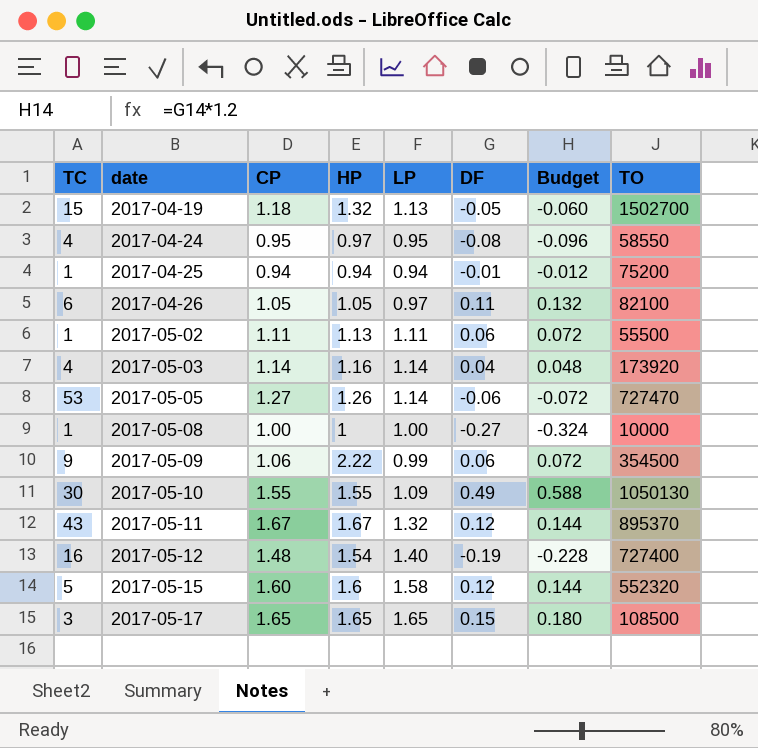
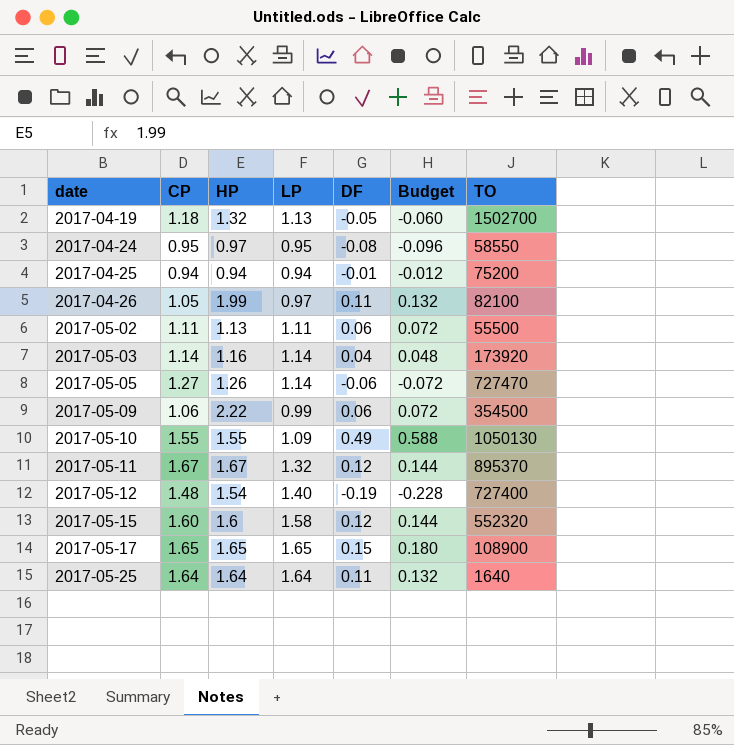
column TC | position: 1 -> none
row 2017-05-08: 1 | 1.00 | 1 | 1.00 | -0.27 | -0.324 | 10000 -> none
2017-04-26 | HP: 1.05 -> 1.99
2017-05-17 | TO: 108500 -> 108900
row 2017-05-25: none -> 1.64 | 1.64 | 1.64 | 0.11 | 0.132 | 1640

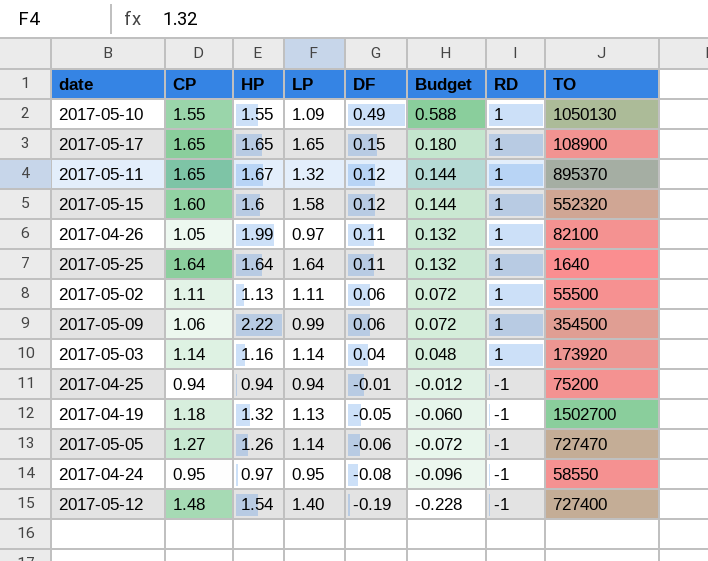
row order: date ascending -> DF descending
column RD | position: none -> 7
2017-05-11 | CP: 1.67 -> 1.65

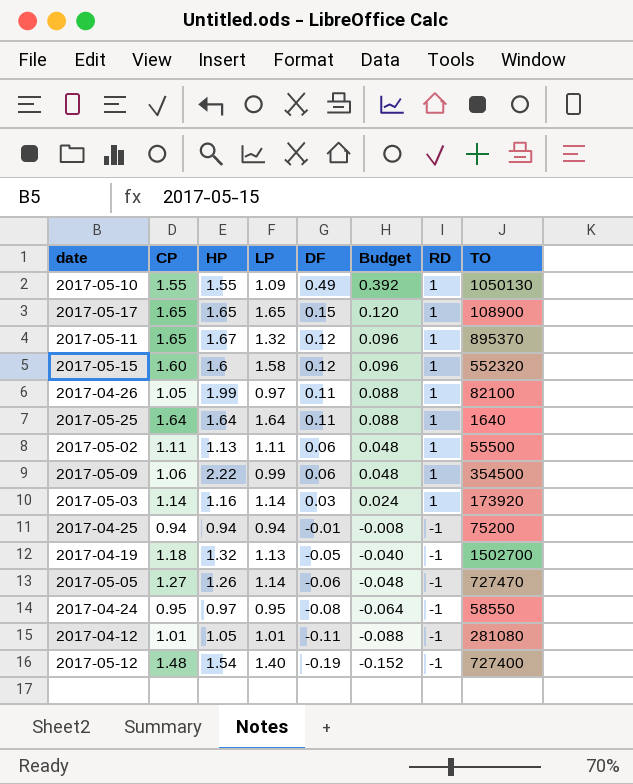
column Budget | formula: [DF] * 1.2 -> [DF] * 0.8
2017-05-03 | DF: 0.04 -> 0.03
row 2017-04-12: none -> 1.01 | 1.05 | 1.01 | -0.11 | -0.088 | -1 | 281080

